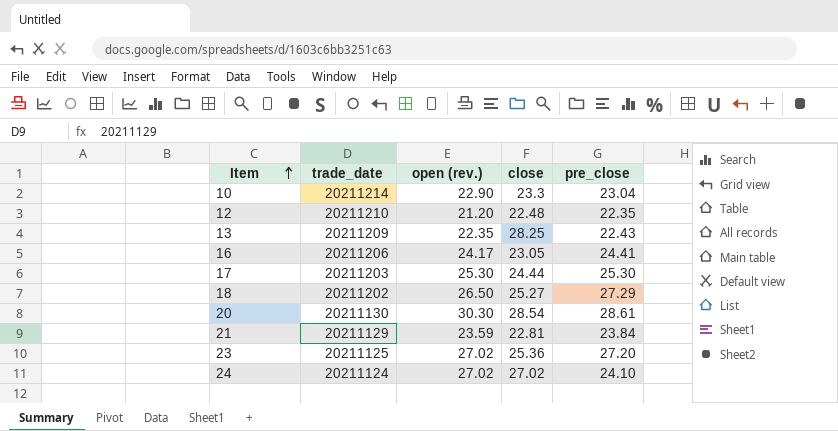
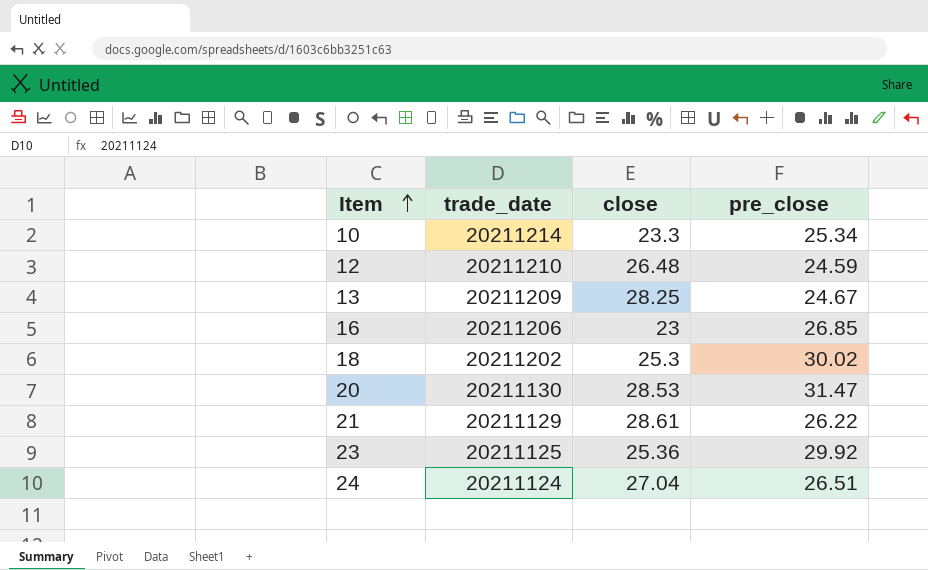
column open (rev.) | position: 3 -> none
row 17: 20211203 | 25.30 | 24.44 | 25.30 -> none
10 | pre_close: 23.04 -> 25.34
12 | close: 22.48 -> 26.48
12 | pre_close: 22.35 -> 24.59
13 | pre_close: 22.43 -> 24.67
16 | close: 23.05 -> 23
16 | pre_close: 24.41 -> 26.85
18 | close: 25.27 -> 25.3
18 | pre_close: 27.29 -> 30.02
20 | close: 28.54 -> 28.53
20 | pre_close: 28.61 -> 31.47
21 | close: 22.81 -> 28.61
21 | pre_close: 23.84 -> 26.22
23 | pre_close: 27.20 -> 29.92
24 | close: 27.02 -> 27.04
24 | pre_close: 24.10 -> 26.51

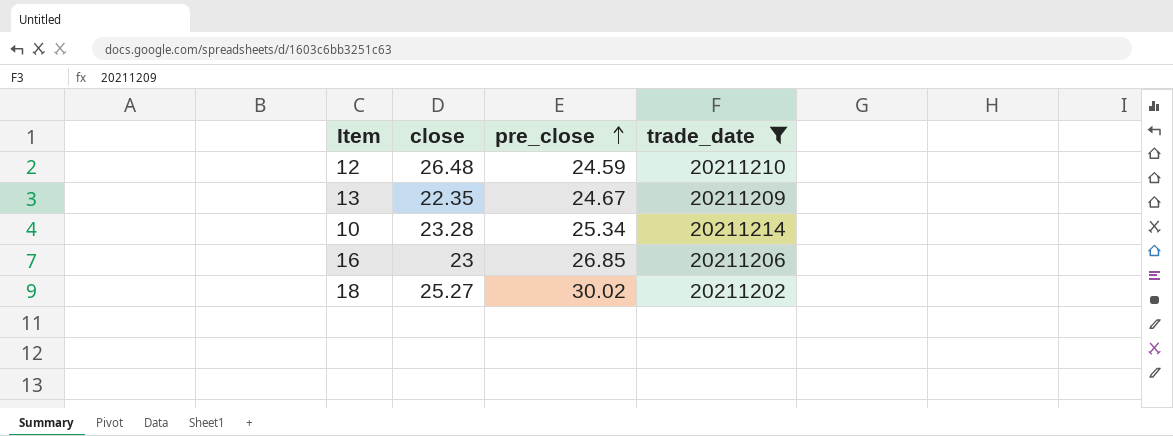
filter: none -> trade_date >= 20211202
row order: Item ascending -> pre_close ascending
column trade_date | position: 2 -> 4
13 | close: 28.25 -> 22.35
10 | close: 23.3 -> 23.28
18 | close: 25.3 -> 25.27

